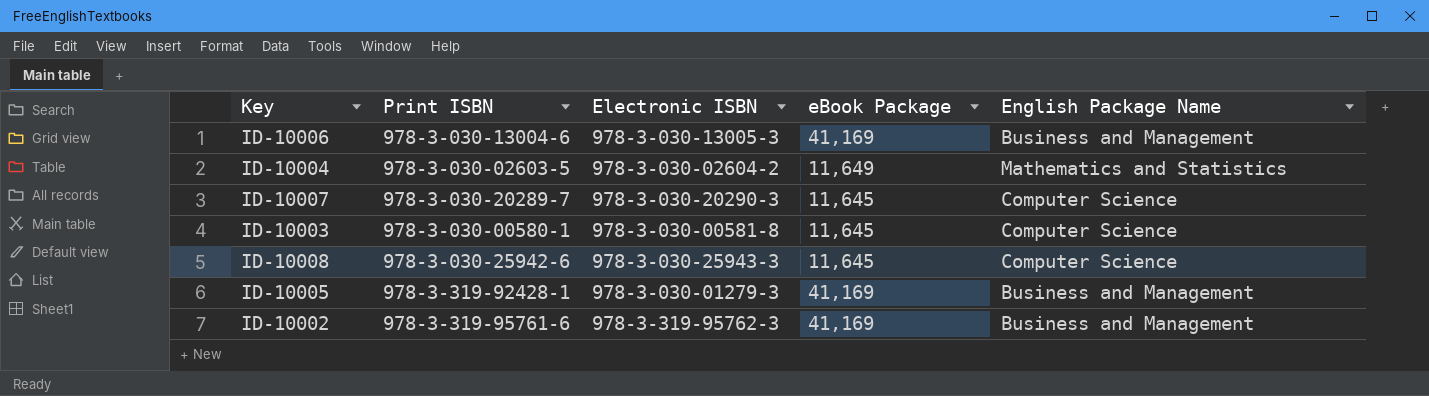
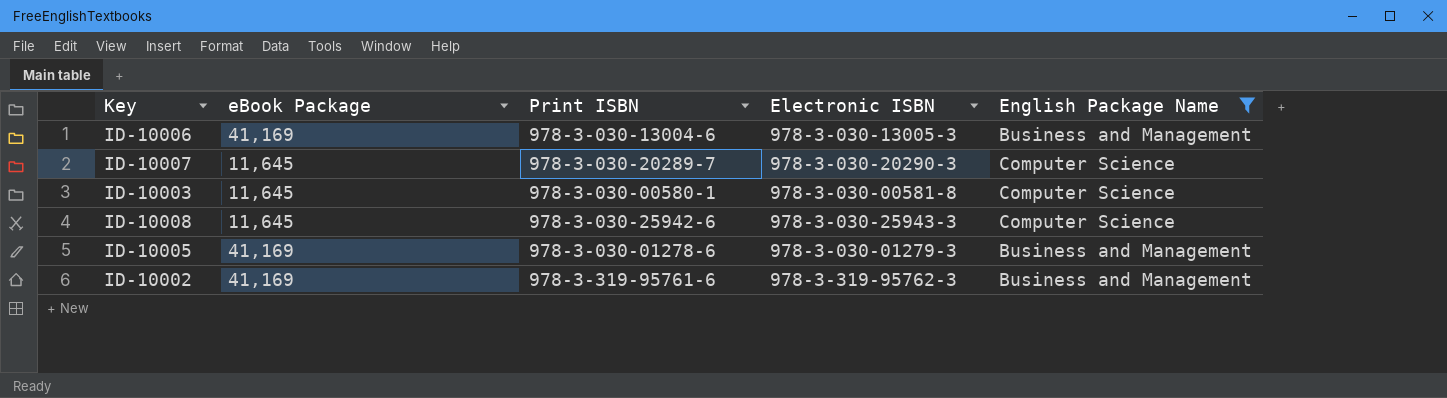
filter: none -> English Package Name != Mathematics and Statistics
column eBook Package | position: 4 -> 2
ID-10005 | Print ISBN: 978-3-319-92428-1 -> 978-3-030-01278-6

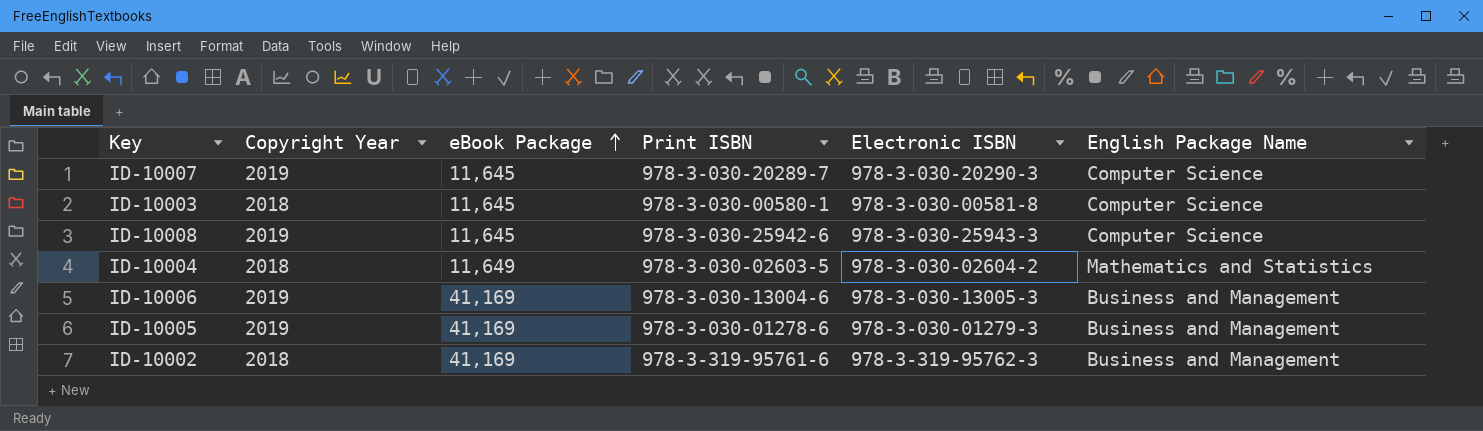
filter: English Package Name != Mathematics and Statistics -> none
row order: none -> eBook Package ascending
column Copyright Year | position: none -> 2

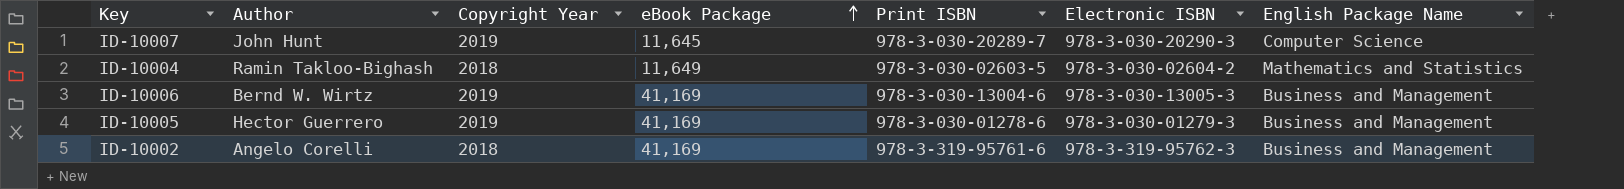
column Author | position: none -> 2
row ID-10003: 2018 | 11,645 | 978-3-030-00580-1 | 978-3-030-00581-8 | Computer Science -> none
row ID-10008: 2019 | 11,645 | 978-3-030-25942-6 | 978-3-030-25943-3 | Computer Science -> none

